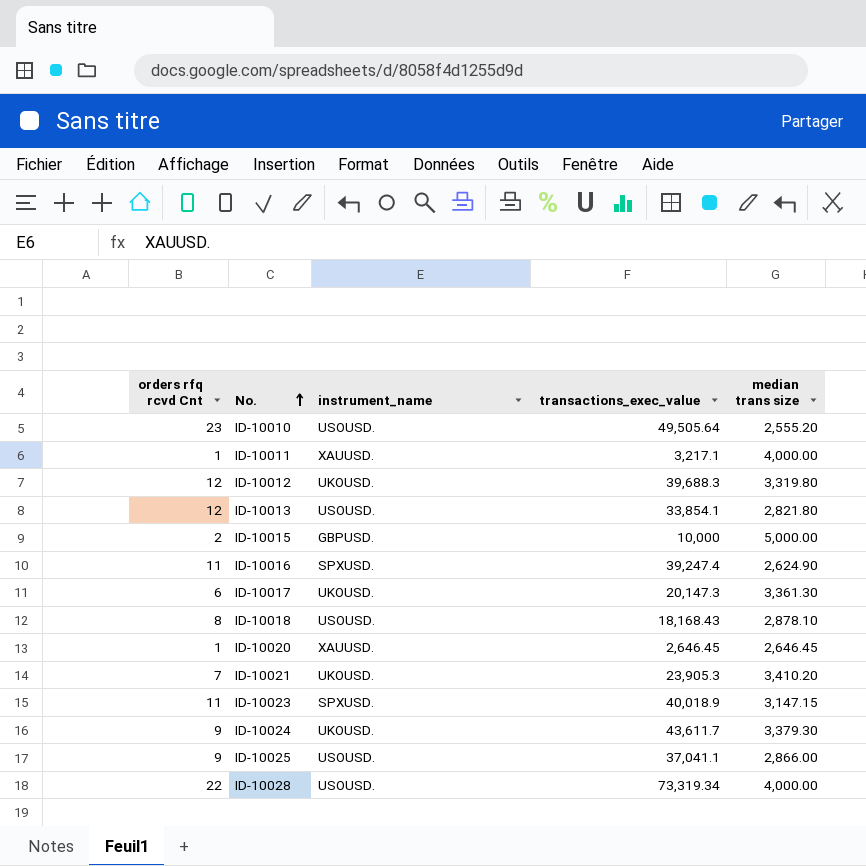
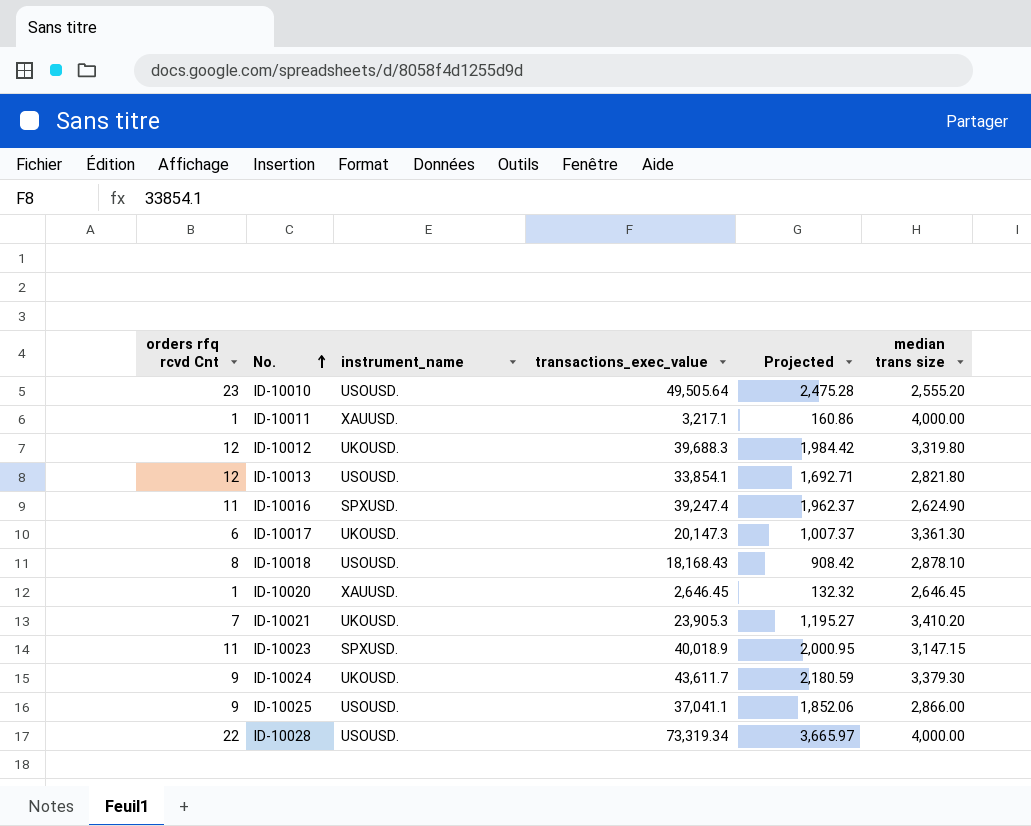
column Projected | formula: none -> [transactions_exec_value] * 0.05
row ID-10015: 2 | GBPUSD. | 10,000 | 5,000.00 -> none

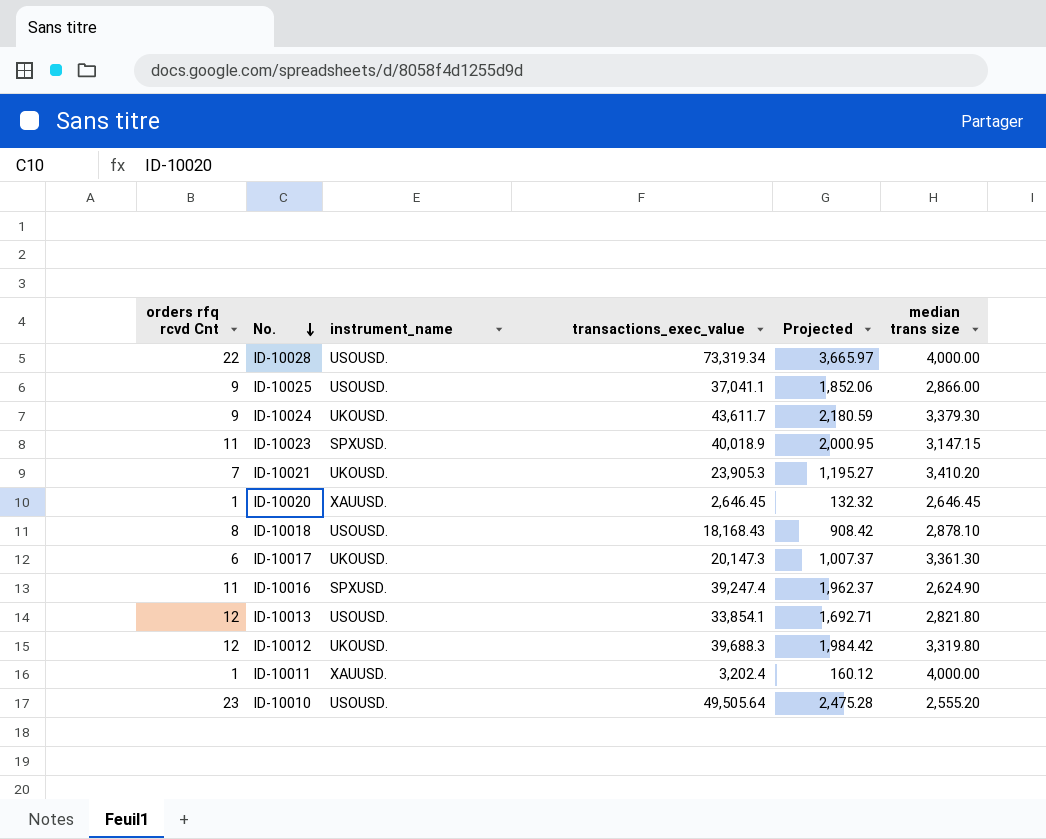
row order: No. ascending -> No. descending
ID-10011 | transactions_exec_value: 3,217.1 -> 3,202.4
ID-10011 | Projected: 160.86 -> 160.12

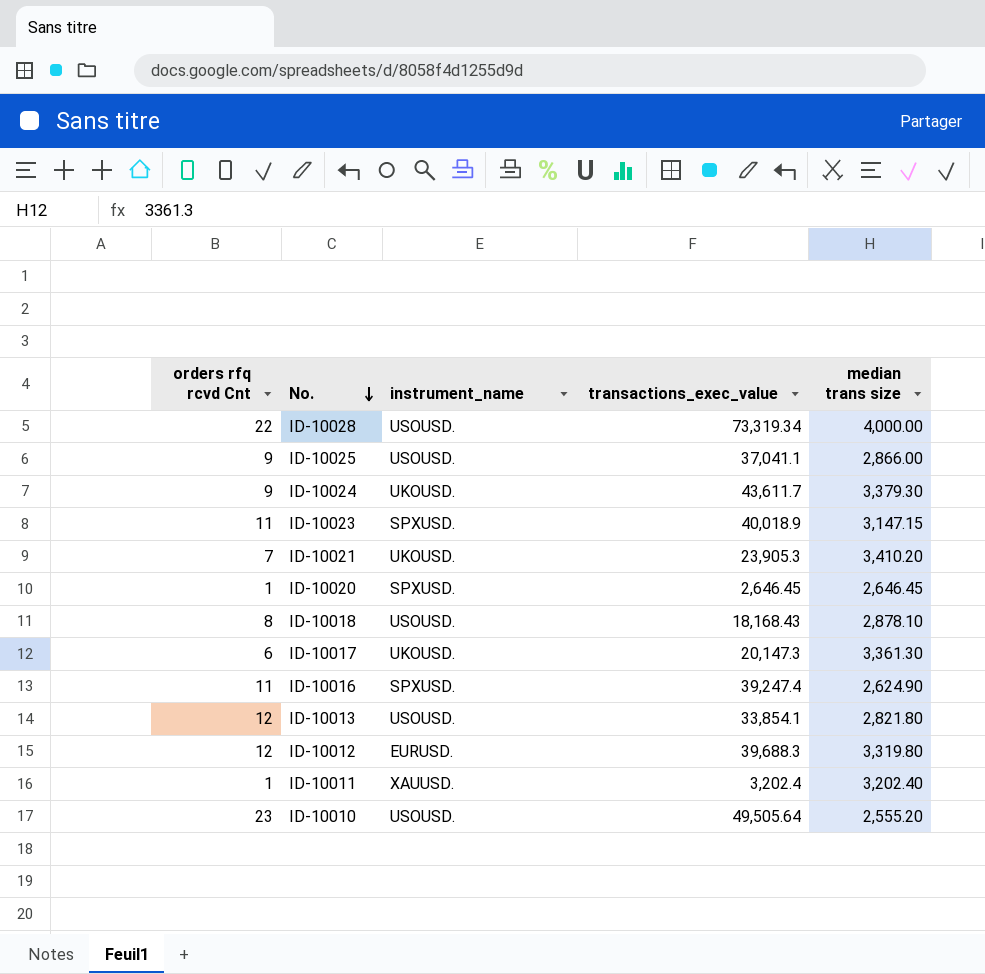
column Projected | formula: [transactions_exec_value] * 0.05 -> none
ID-10020 | instrument_name: XAUUSD. -> SPXUSD.
ID-10012 | instrument_name: UKOUSD. -> EURUSD.
ID-10011 | median trans size: 4,000.00 -> 3,202.40

